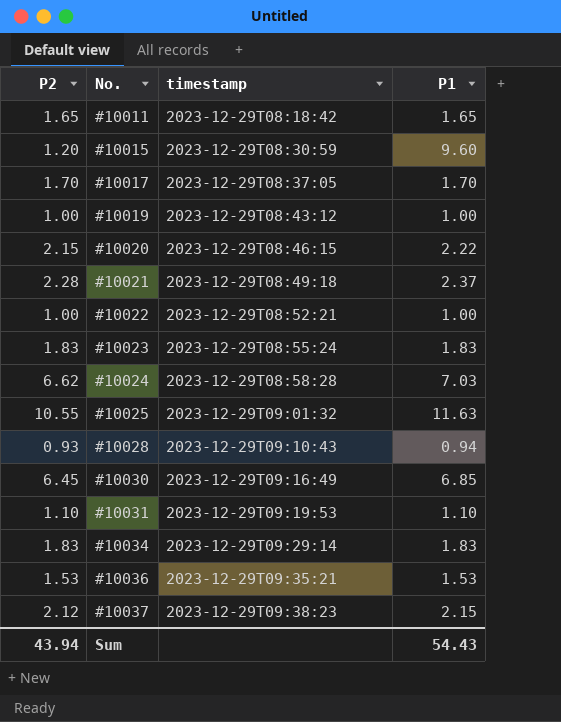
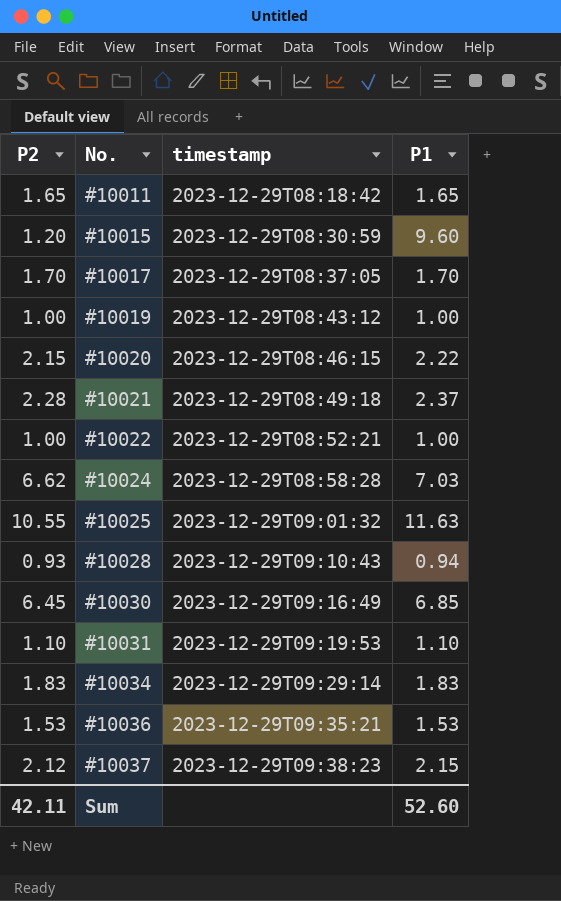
row #10023: 1.83 | 2023-12-29T08:55:24 | 1.83 -> none
Sum | P2: 43.94 -> 42.11
Sum | P1: 54.43 -> 52.60

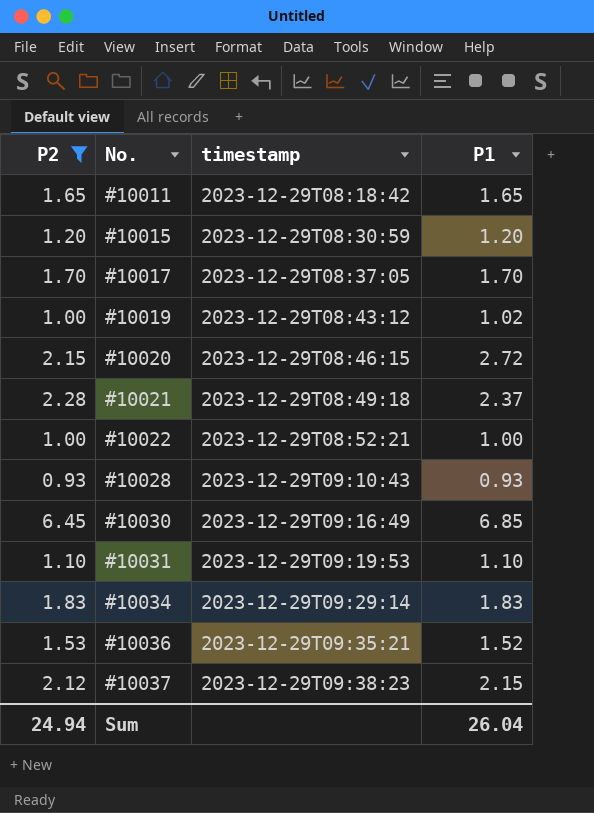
filter: none -> P2 <= 6.45
#10015 | P1: 9.60 -> 1.20
#10019 | P1: 1.00 -> 1.02
#10020 | P1: 2.22 -> 2.72
#10028 | P1: 0.94 -> 0.93
#10036 | P1: 1.53 -> 1.52
Sum | P2: 42.11 -> 24.94
Sum | P1: 52.60 -> 26.04

